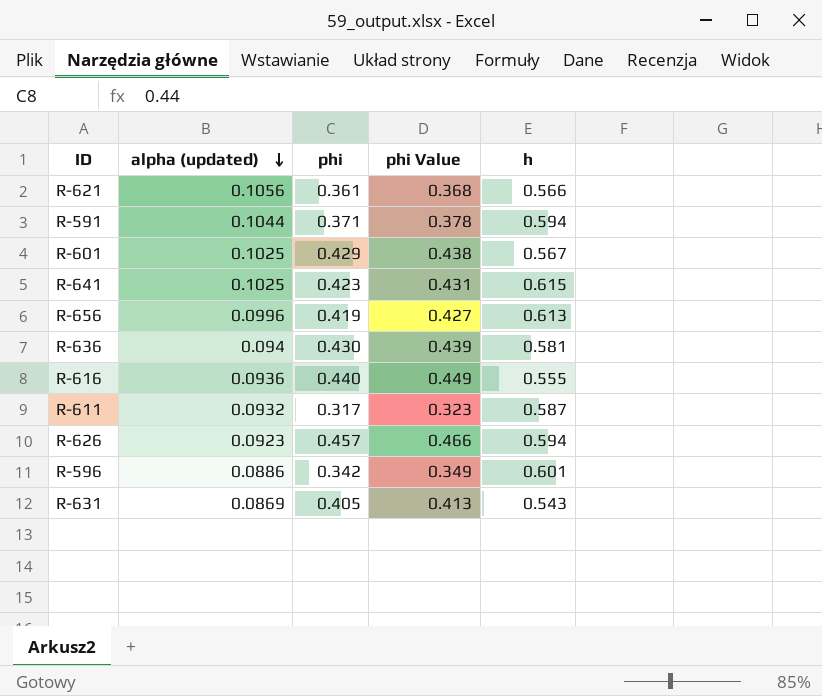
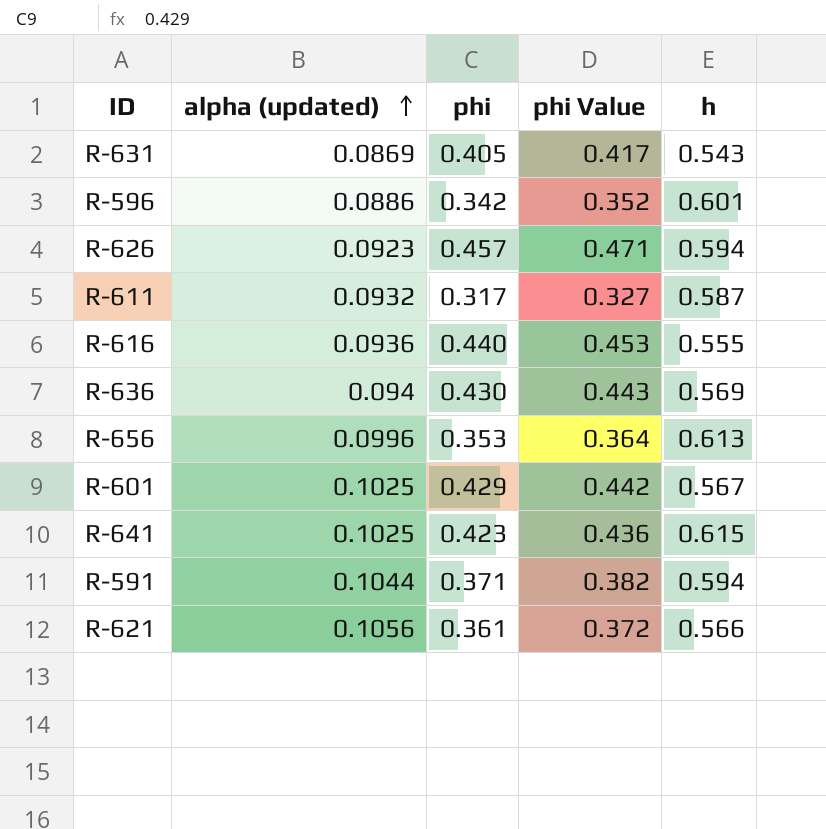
row order: alpha (updated) descending -> alpha (updated) ascending
column phi Value | formula: [phi] * 1.02 -> [phi] * 1.03
R-636 | h: 0.581 -> 0.569
R-656 | phi: 0.419 -> 0.353

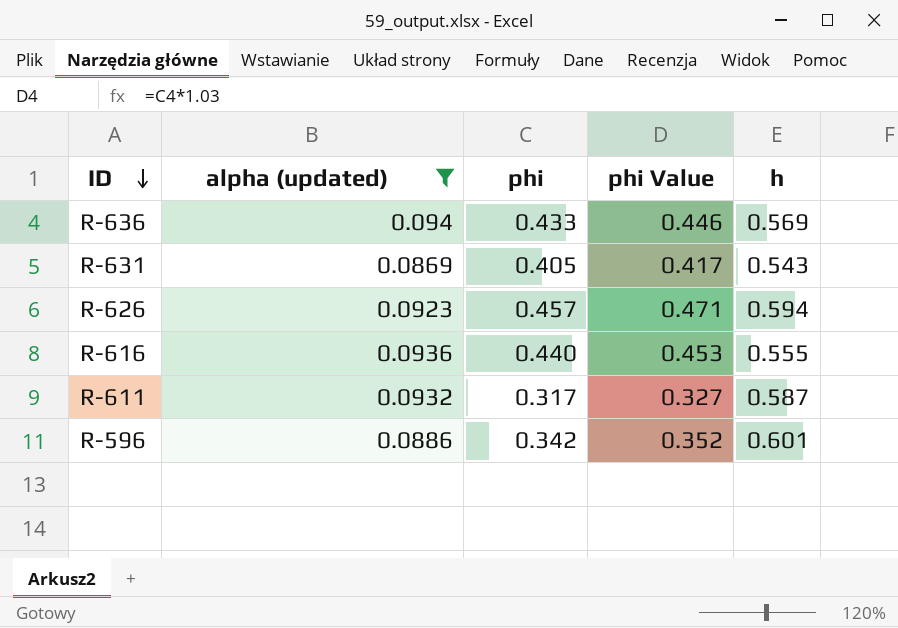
filter: none -> alpha (updated) <= 0.094
row order: alpha (updated) ascending -> ID descending
R-636 | phi: 0.430 -> 0.433
R-636 | phi Value: 0.443 -> 0.446

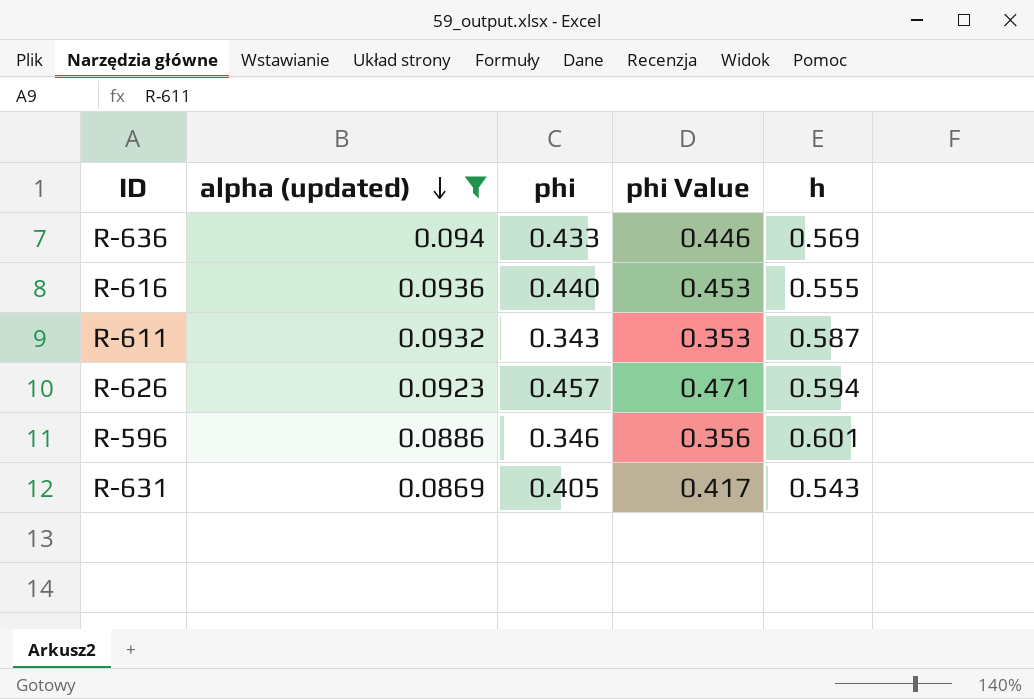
row order: ID descending -> alpha (updated) descending
R-611 | phi: 0.317 -> 0.343
R-611 | phi Value: 0.327 -> 0.353
R-596 | phi: 0.342 -> 0.346
R-596 | phi Value: 0.352 -> 0.356

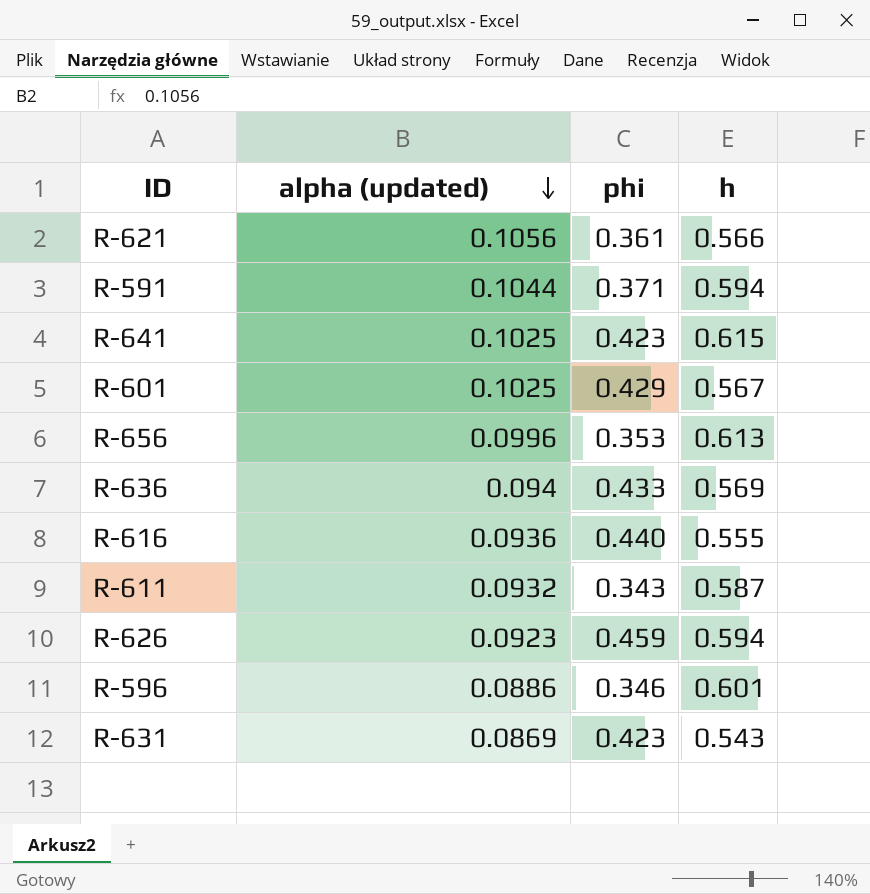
filter: alpha (updated) <= 0.094 -> none
column phi Value | formula: [phi] * 1.03 -> none
R-626 | phi: 0.457 -> 0.459
R-631 | phi: 0.405 -> 0.423

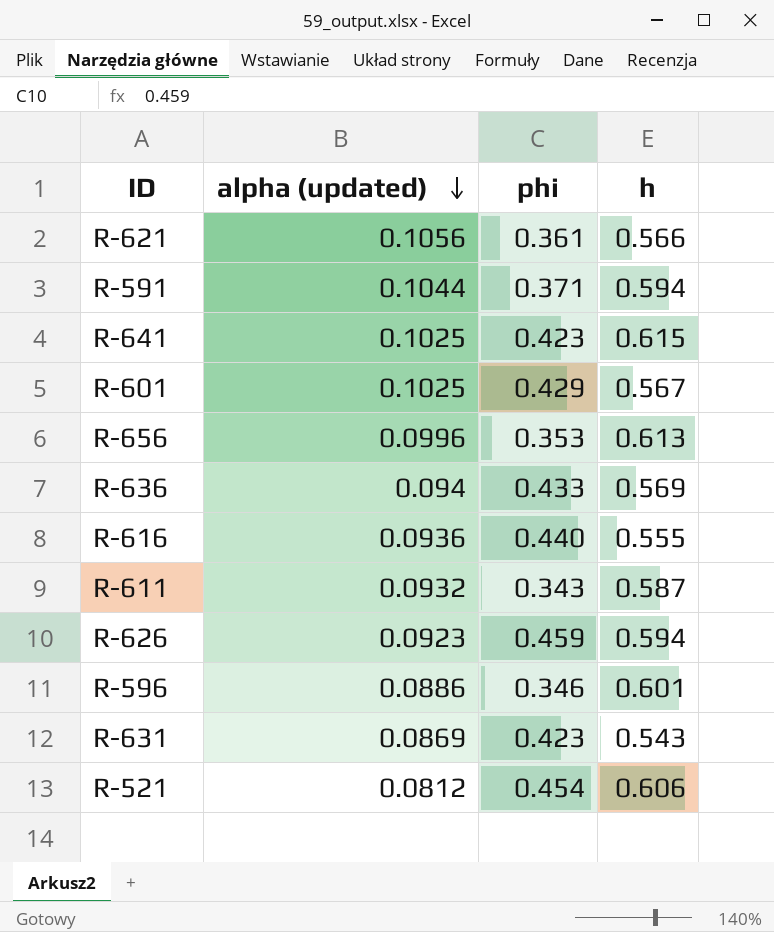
row R-521: none -> 0.0812 | 0.454 | 0.606

